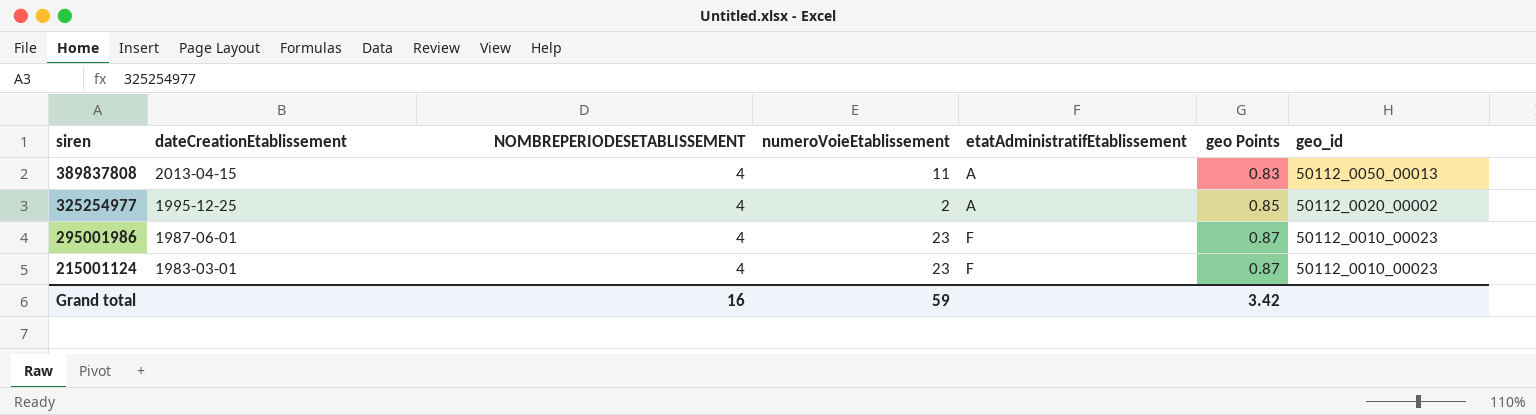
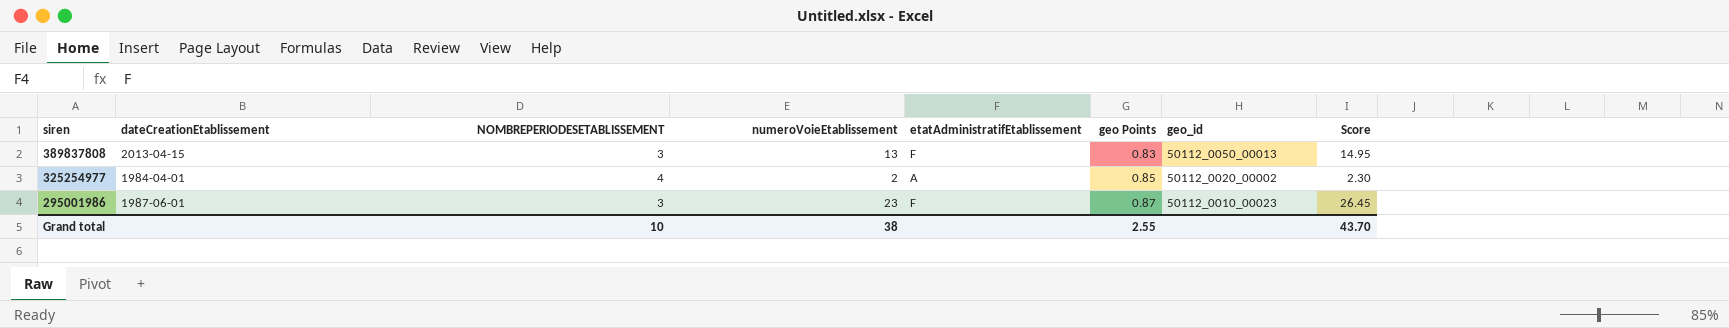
column Score | formula: none -> [numeroVoieEtablissement] * 1.15
row 215001124: 1983-03-01 | 4 | 23 | F | 0.87 | 50112_0010_00023 -> none
389837808 | NOMBREPERIODESETABLISSEMENT: 4 -> 3
389837808 | numeroVoieEtablissement: 11 -> 13
389837808 | etatAdministratifEtablissement: A -> F
325254977 | dateCreationEtablissement: 1995-12-25 -> 1984-04-01
295001986 | NOMBREPERIODESETABLISSEMENT: 4 -> 3
Grand total | NOMBREPERIODESETABLISSEMENT: 16 -> 10
Grand total | numeroVoieEtablissement: 59 -> 38
Grand total | geo Points: 3.42 -> 2.55

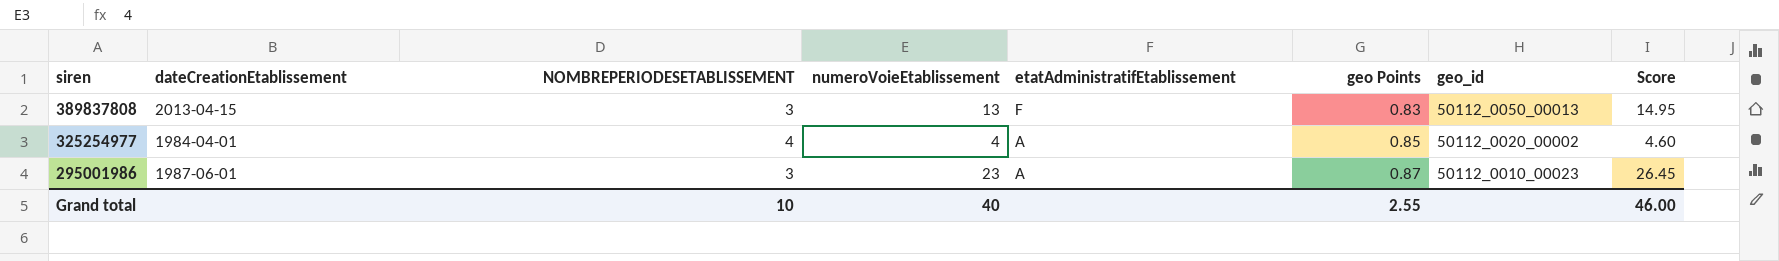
325254977 | numeroVoieEtablissement: 2 -> 4
325254977 | Score: 2.30 -> 4.60
295001986 | etatAdministratifEtablissement: F -> A
Grand total | numeroVoieEtablissement: 38 -> 40
Grand total | Score: 43.70 -> 46.00

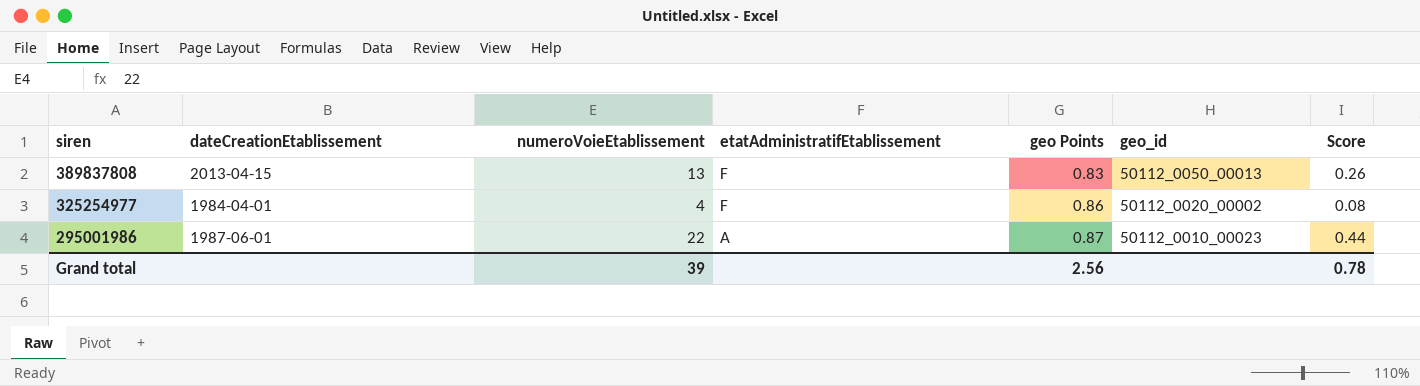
column NOMBREPERIODESETABLISSEMENT | position: 3 -> none
column Score | formula: [numeroVoieEtablissement] * 1.15 -> [numeroVoieEtablissement] * 0.02
325254977 | etatAdministratifEtablissement: A -> F
325254977 | geo Points: 0.85 -> 0.86
295001986 | numeroVoieEtablissement: 23 -> 22
Grand total | numeroVoieEtablissement: 40 -> 39
Grand total | geo Points: 2.55 -> 2.56
Grand total | Score: 46.00 -> 0.78

